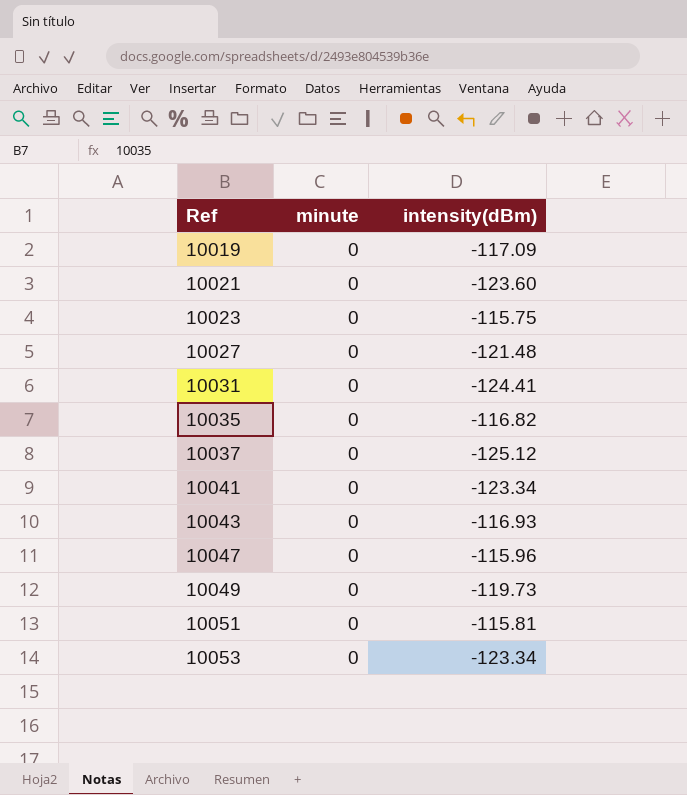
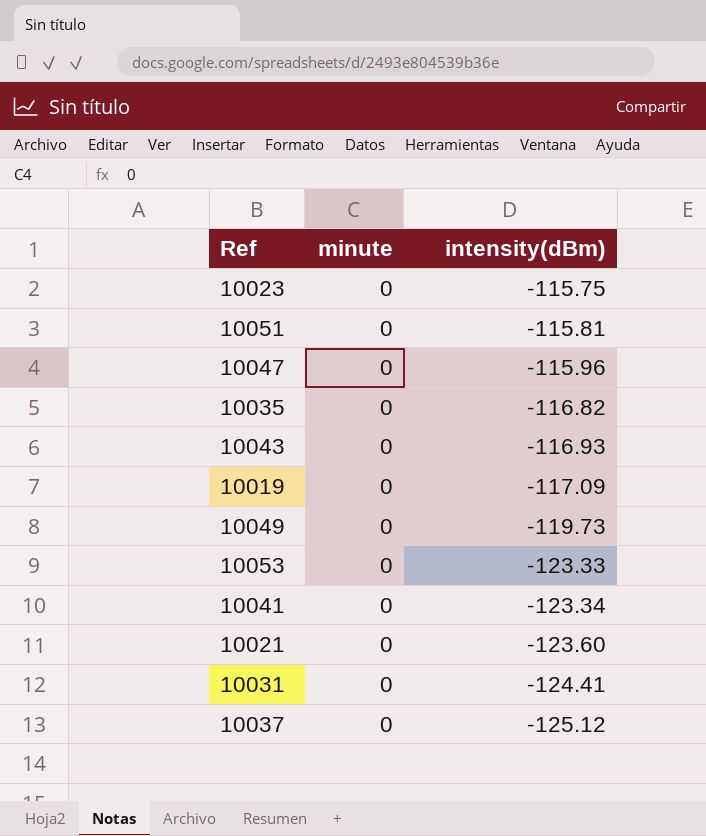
row order: Ref ascending -> intensity(dBm) descending
row 10027: 0 | -121.48 -> none
10053 | intensity(dBm): -123.34 -> -123.33

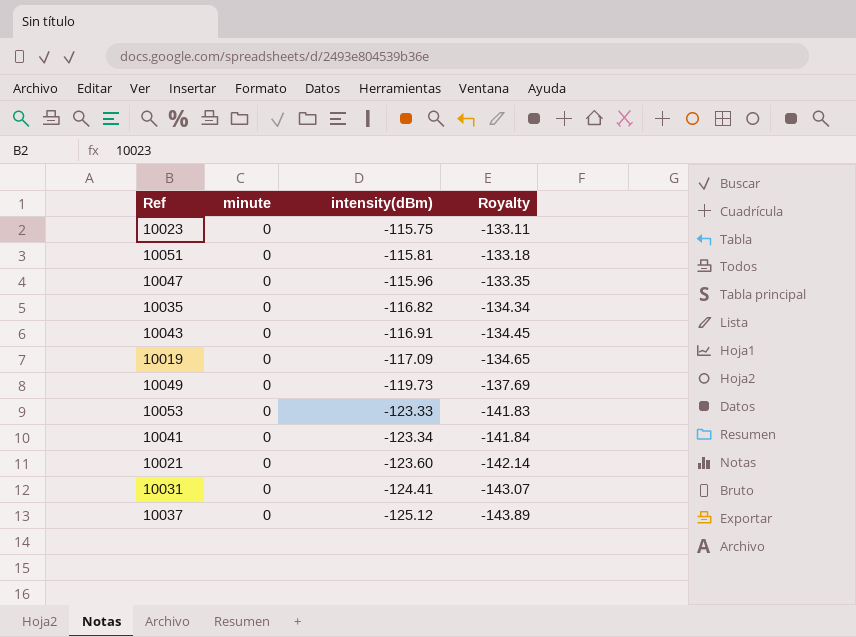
column Royalty | formula: none -> [intensity(dBm)] * 1.15
10043 | intensity(dBm): -116.93 -> -116.91

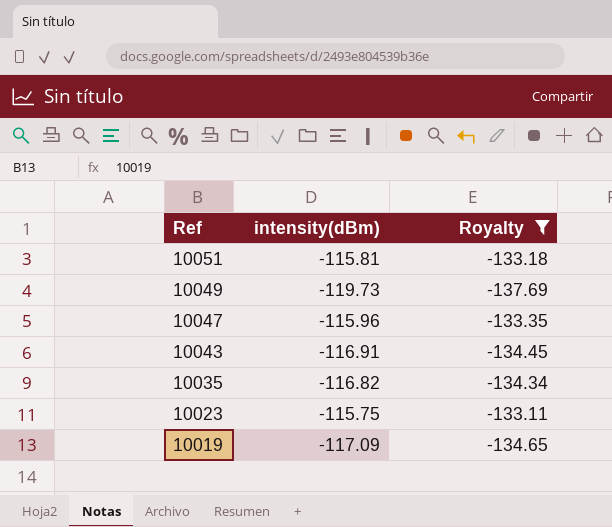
filter: none -> Royalty >= -137.69
row order: intensity(dBm) descending -> Ref descending
column minute | position: 2 -> none

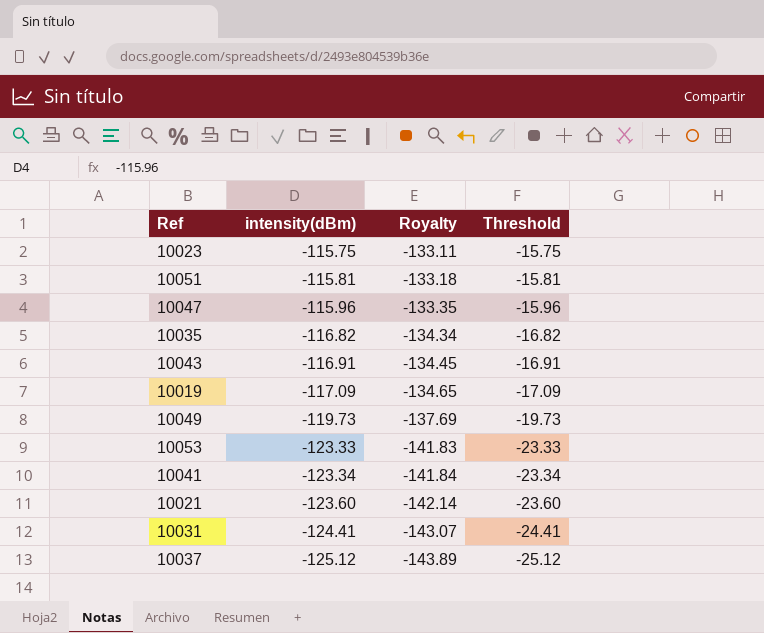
filter: Royalty >= -137.69 -> none
row order: Ref descending -> intensity(dBm) descending
column Threshold | formula: none -> [intensity(dBm)] + 100

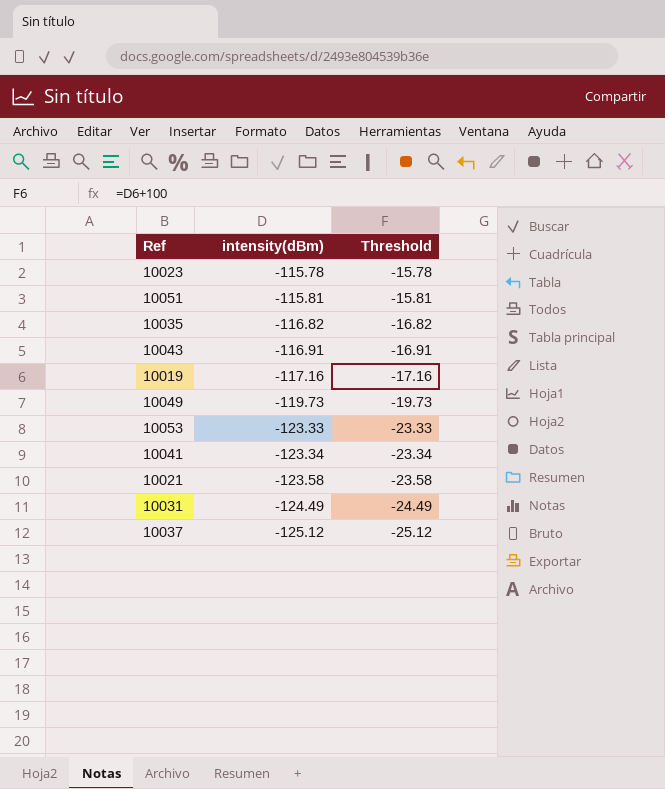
column Royalty | formula: [intensity(dBm)] * 1.15 -> none
row 10047: -115.96 | -133.35 | -15.96 -> none
10023 | intensity(dBm): -115.75 -> -115.78
10023 | Threshold: -15.75 -> -15.78
10019 | intensity(dBm): -117.09 -> -117.16
10019 | Threshold: -17.09 -> -17.16
10021 | intensity(dBm): -123.60 -> -123.58
10021 | Threshold: -23.60 -> -23.58
10031 | intensity(dBm): -124.41 -> -124.49
10031 | Threshold: -24.41 -> -24.49

